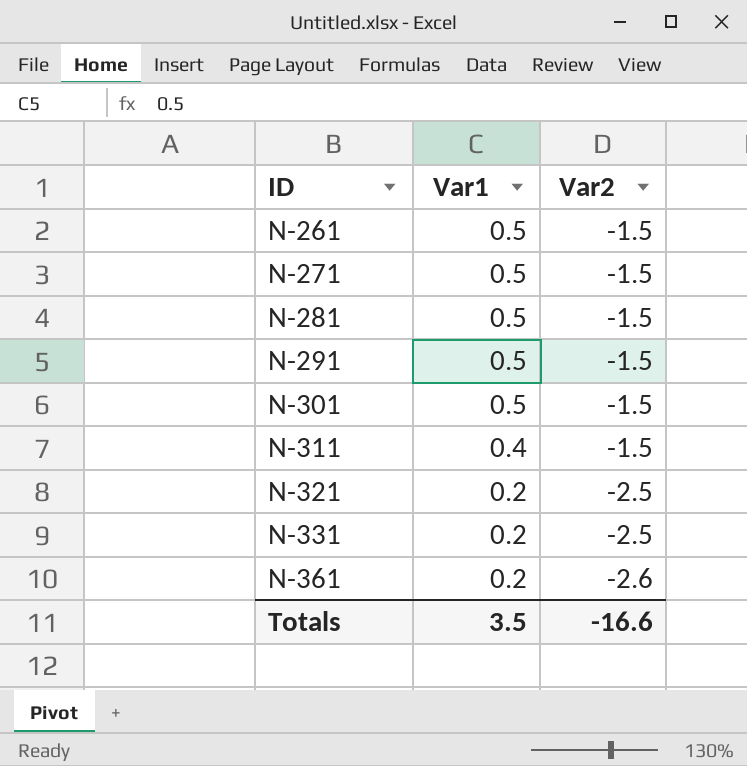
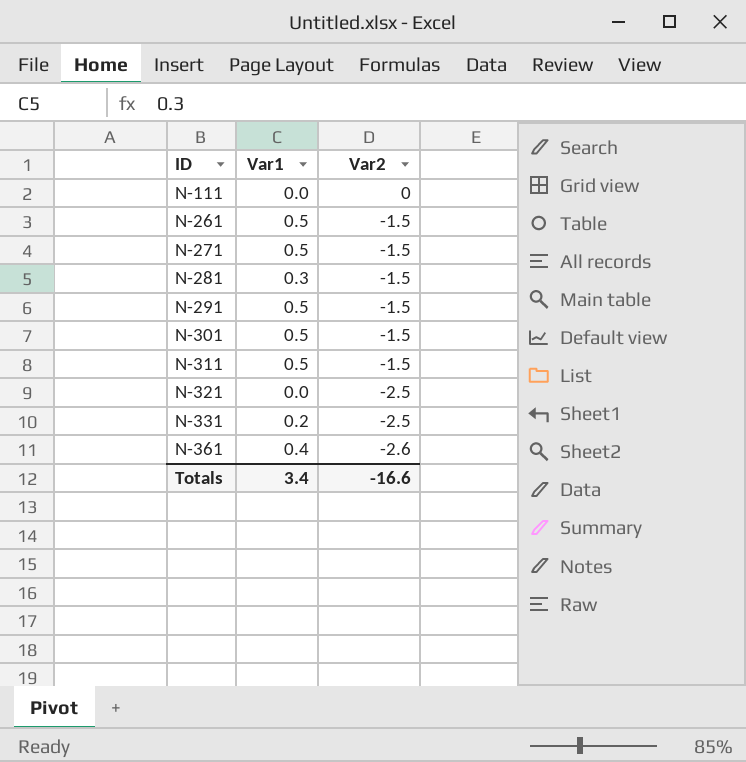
row N-111: none -> 0.0 | 0
N-281 | Var1: 0.5 -> 0.3
N-311 | Var1: 0.4 -> 0.5
N-321 | Var1: 0.2 -> 0.0
N-361 | Var1: 0.2 -> 0.4
Totals | Var1: 3.5 -> 3.4

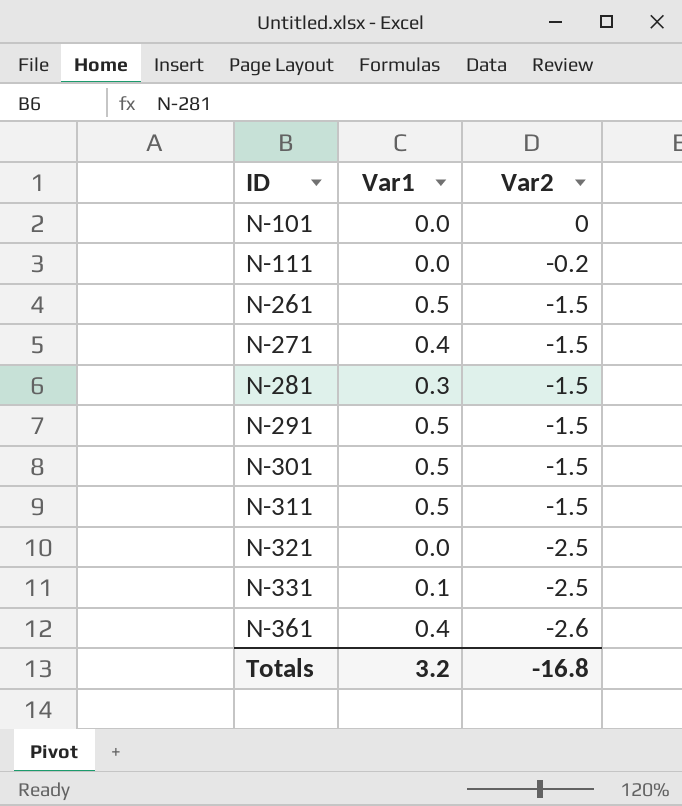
row N-101: none -> 0.0 | 0
N-111 | Var2: 0 -> -0.2
N-271 | Var1: 0.5 -> 0.4
N-331 | Var1: 0.2 -> 0.1
Totals | Var1: 3.4 -> 3.2
Totals | Var2: -16.6 -> -16.8

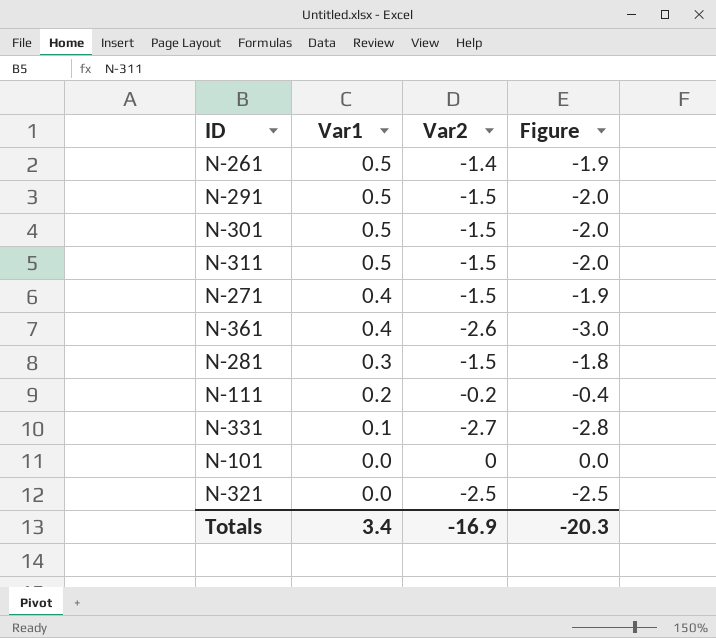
row order: ID ascending -> Var1 descending
column Figure | formula: none -> [Var2] - [Var1]
N-261 | Var2: -1.5 -> -1.4
N-111 | Var1: 0.0 -> 0.2
N-331 | Var2: -2.5 -> -2.7
Totals | Var1: 3.2 -> 3.4
Totals | Var2: -16.8 -> -16.9

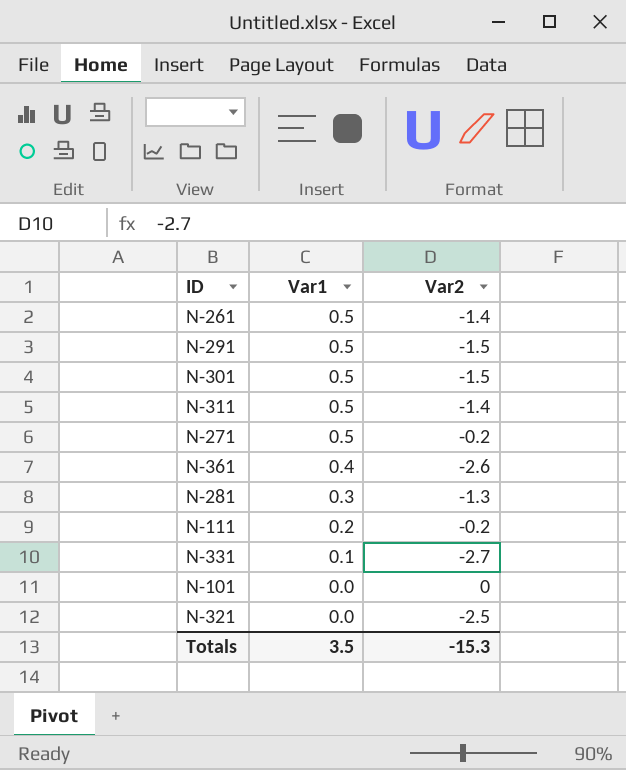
column Figure | formula: [Var2] - [Var1] -> none
N-311 | Var2: -1.5 -> -1.4
N-271 | Var1: 0.4 -> 0.5
N-271 | Var2: -1.5 -> -0.2
N-281 | Var2: -1.5 -> -1.3
Totals | Var1: 3.4 -> 3.5
Totals | Var2: -16.9 -> -15.3

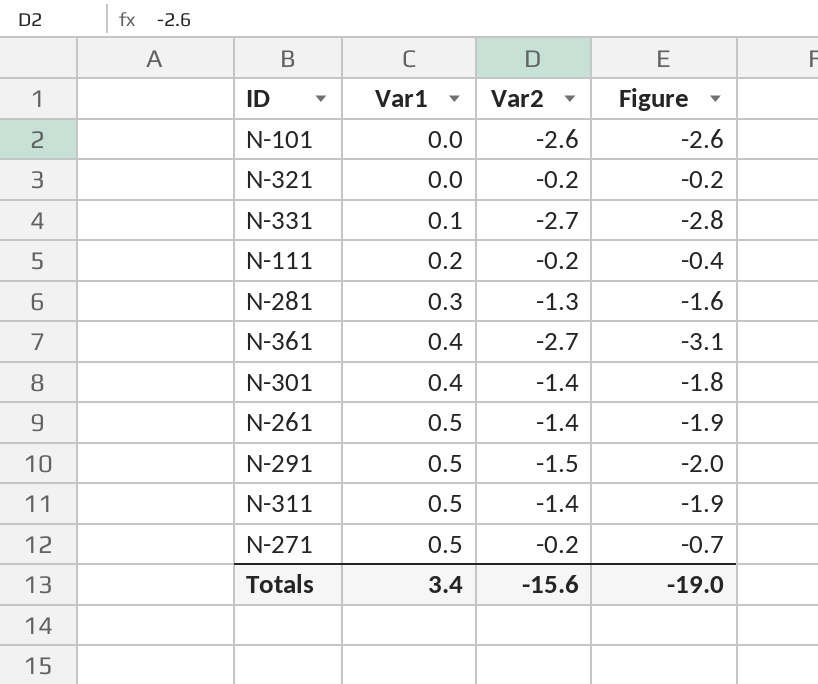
row order: Var1 descending -> Var1 ascending
column Figure | formula: none -> [Var2] - [Var1]
N-101 | Var2: 0 -> -2.6
N-321 | Var2: -2.5 -> -0.2
N-361 | Var2: -2.6 -> -2.7
N-301 | Var1: 0.5 -> 0.4
N-301 | Var2: -1.5 -> -1.4
Totals | Var1: 3.5 -> 3.4
Totals | Var2: -15.3 -> -15.6

